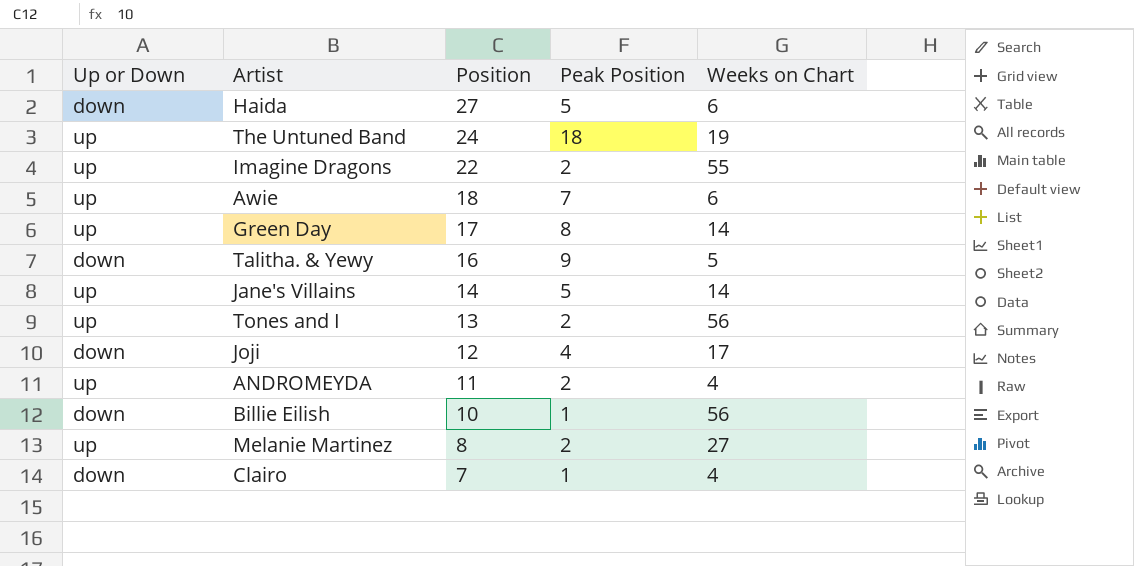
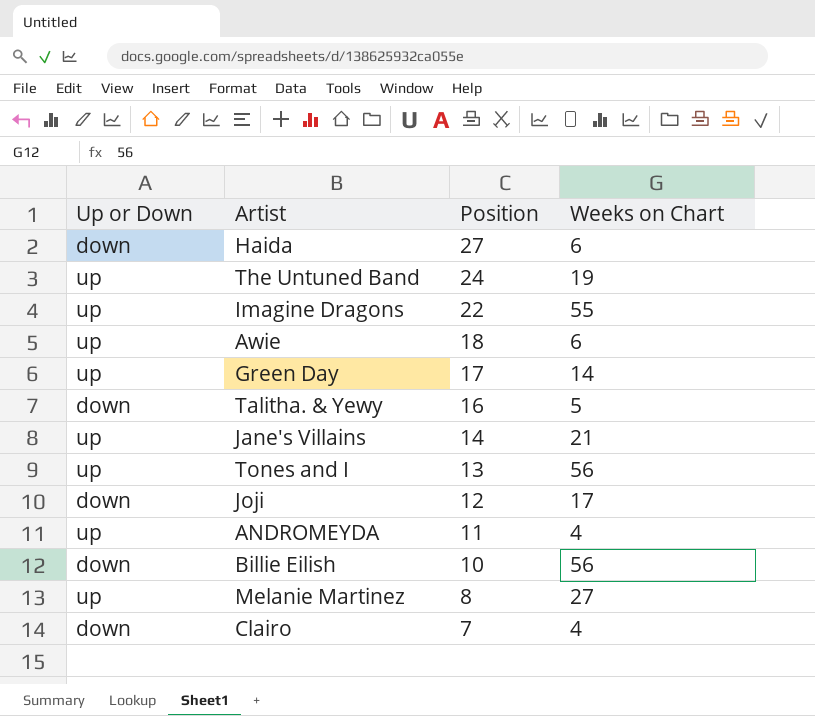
column Peak Position | position: 4 -> none
Jane's Villains | Weeks on Chart: 14 -> 21

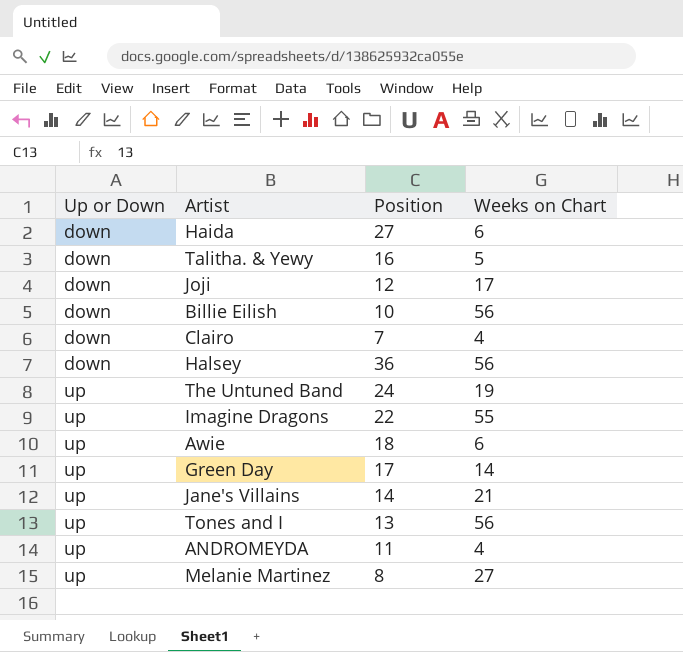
row order: Position descending -> Up or Down ascending
row Halsey: none -> down | 36 | 56

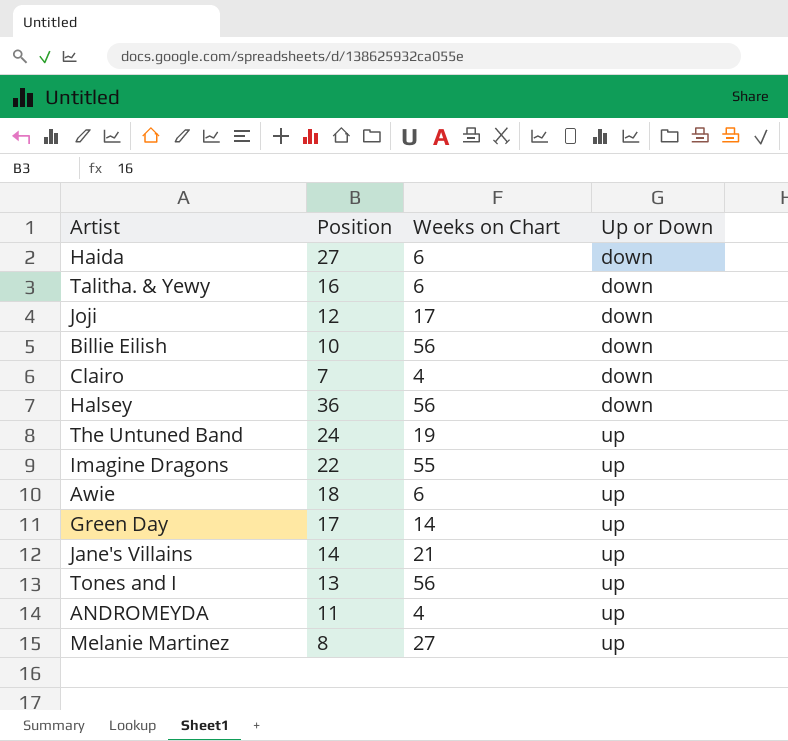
column Up or Down | position: 1 -> 4
Talitha. & Yewy | Weeks on Chart: 5 -> 6

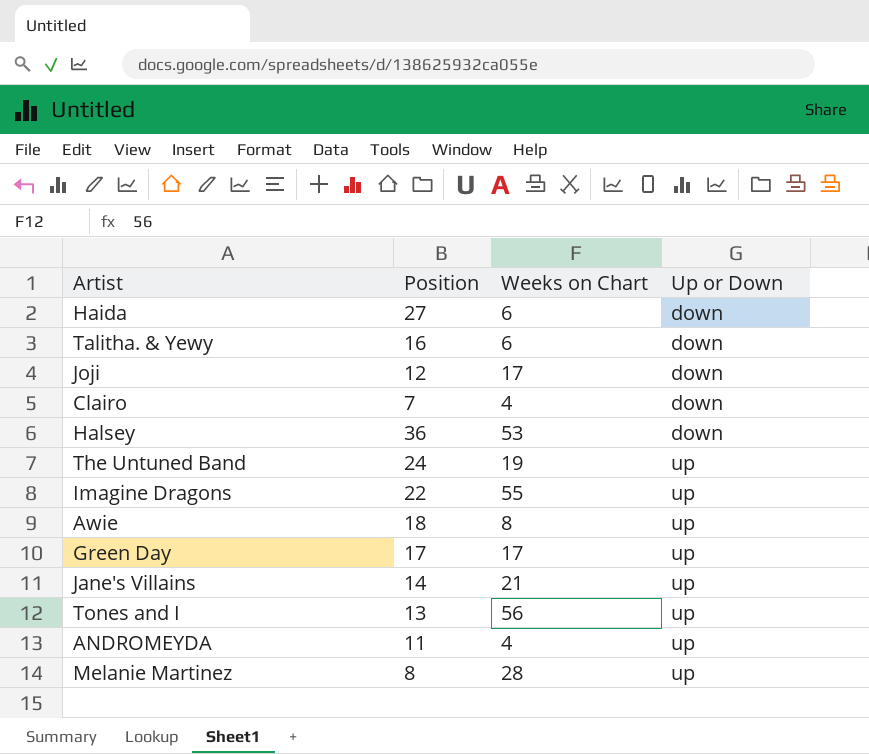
row Billie Eilish: 10 | 56 | down -> none
Halsey | Weeks on Chart: 56 -> 53
Awie | Weeks on Chart: 6 -> 8
Green Day | Weeks on Chart: 14 -> 17
Melanie Martinez | Weeks on Chart: 27 -> 28

